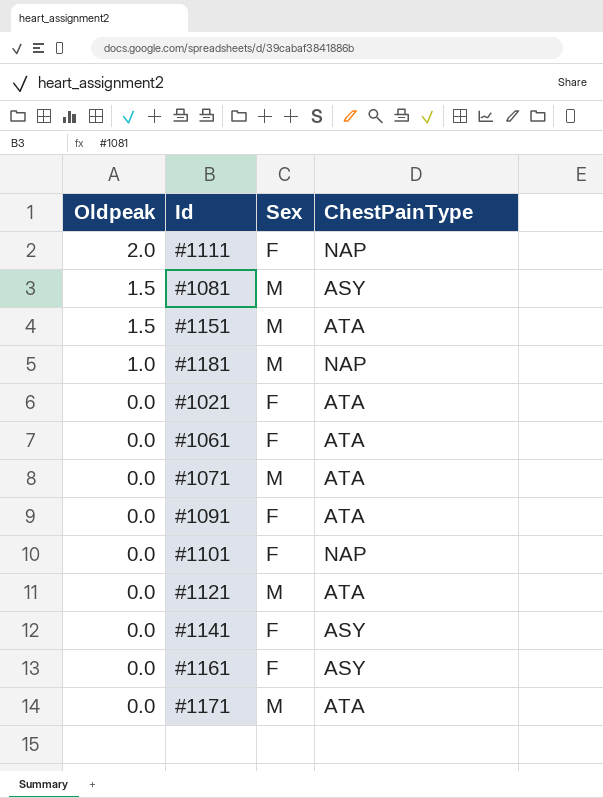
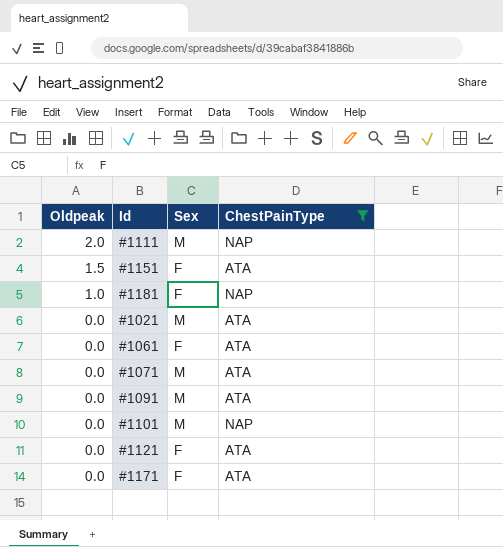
filter: none -> ChestPainType != ASY
#1111 | Sex: F -> M
#1151 | Sex: M -> F
#1181 | Sex: M -> F
#1021 | Sex: F -> M
#1091 | Sex: F -> M
#1101 | Sex: F -> M
#1121 | Sex: M -> F
#1171 | Sex: M -> F

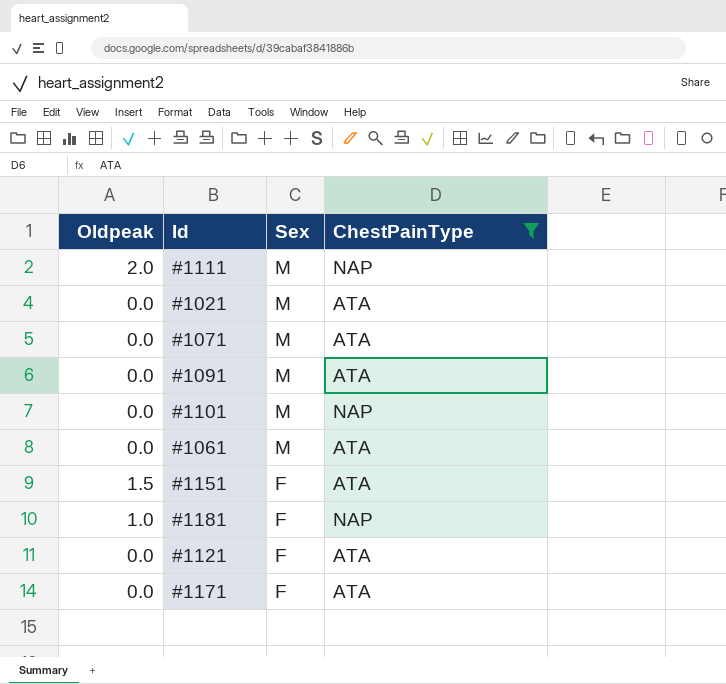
row order: Oldpeak descending -> Sex descending
#1061 | Sex: F -> M

